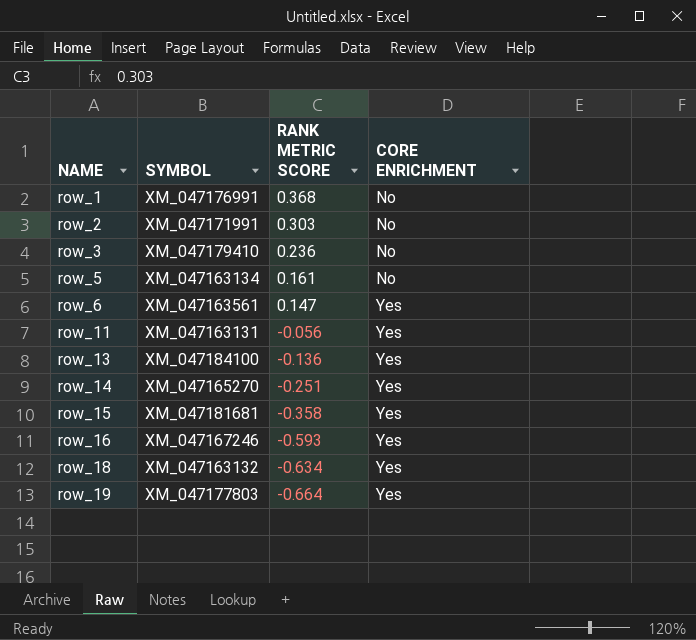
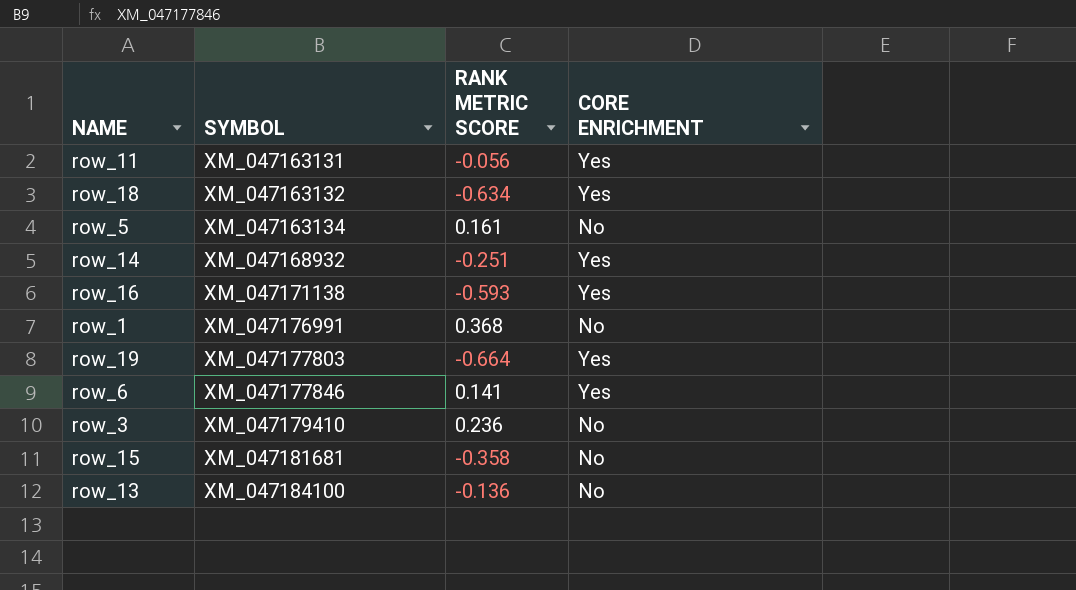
row order: NAME ascending -> SYMBOL ascending
row row_2: XM_047171991 | 0.303 | No -> none
row_14 | SYMBOL: XM_047165270 -> XM_047168932
row_16 | SYMBOL: XM_047167246 -> XM_047171138
row_6 | SYMBOL: XM_047163561 -> XM_047177846
row_6 | RANK METRIC SCORE: 0.147 -> 0.141
row_15 | CORE ENRICHMENT: Yes -> No
row_13 | CORE ENRICHMENT: Yes -> No

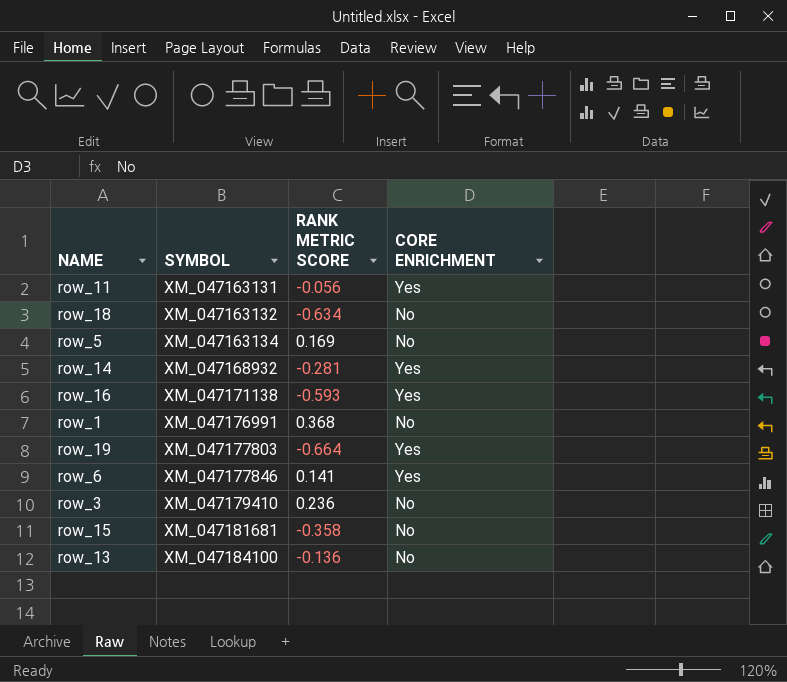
row_18 | CORE ENRICHMENT: Yes -> No
row_5 | RANK METRIC SCORE: 0.161 -> 0.169
row_14 | RANK METRIC SCORE: -0.251 -> -0.281

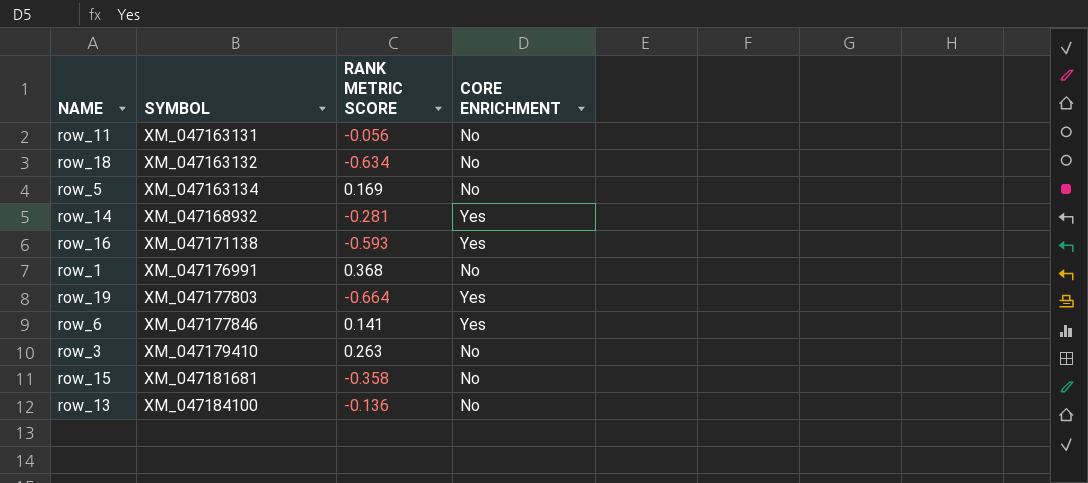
row_11 | CORE ENRICHMENT: Yes -> No
row_3 | RANK METRIC SCORE: 0.236 -> 0.263

